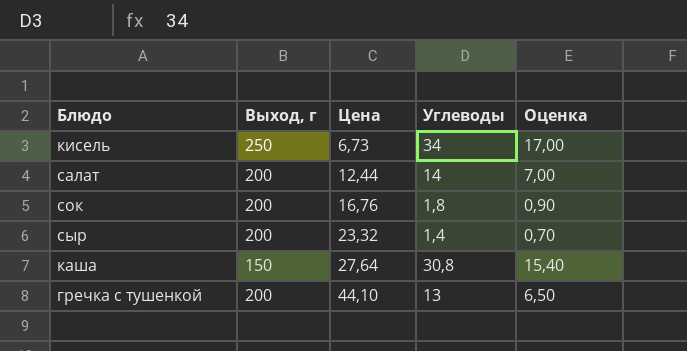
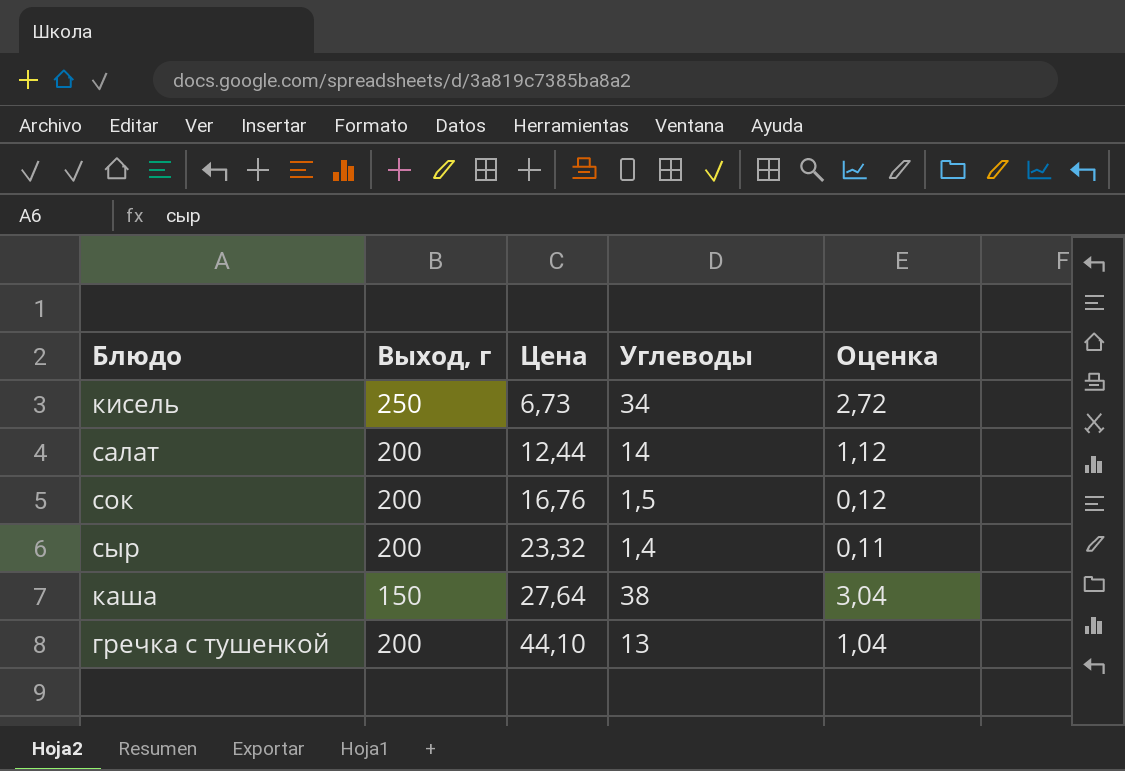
column Оценка | formula: [Углеводы] * 0,5 -> [Углеводы] * 0,08
сок | Углеводы: 1,8 -> 1,5
каша | Углеводы: 30,8 -> 38

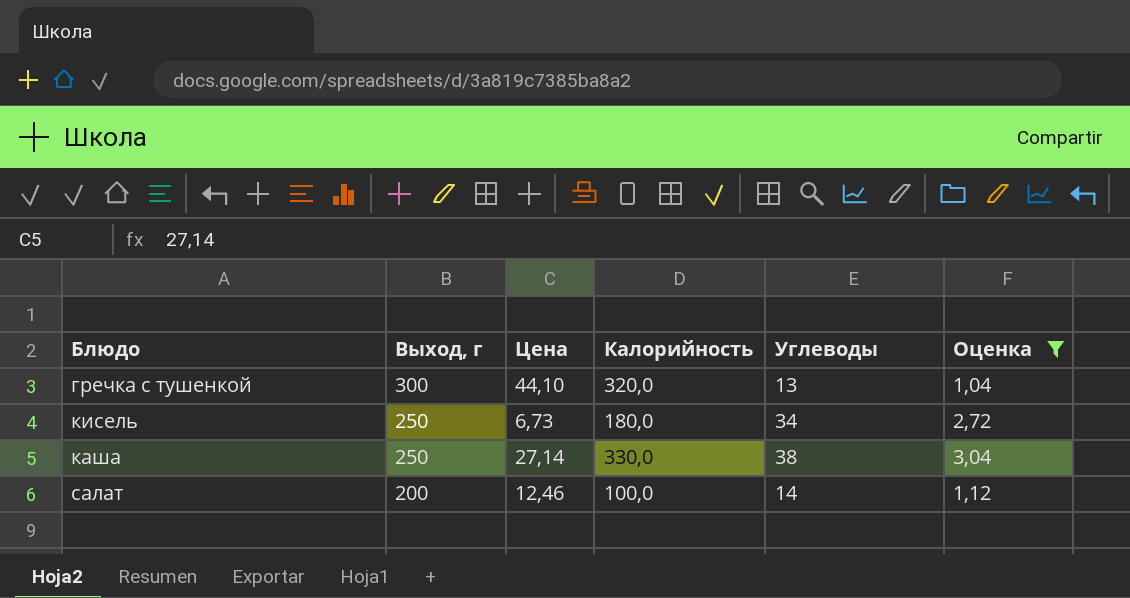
filter: none -> Оценка >= 1,04
row order: Цена ascending -> Выход, г descending
column Калорийность | position: none -> 4
гречка с тушенкой | Выход, г: 200 -> 300
каша | Выход, г: 150 -> 250
каша | Цена: 27,64 -> 27,14
салат | Цена: 12,44 -> 12,46

